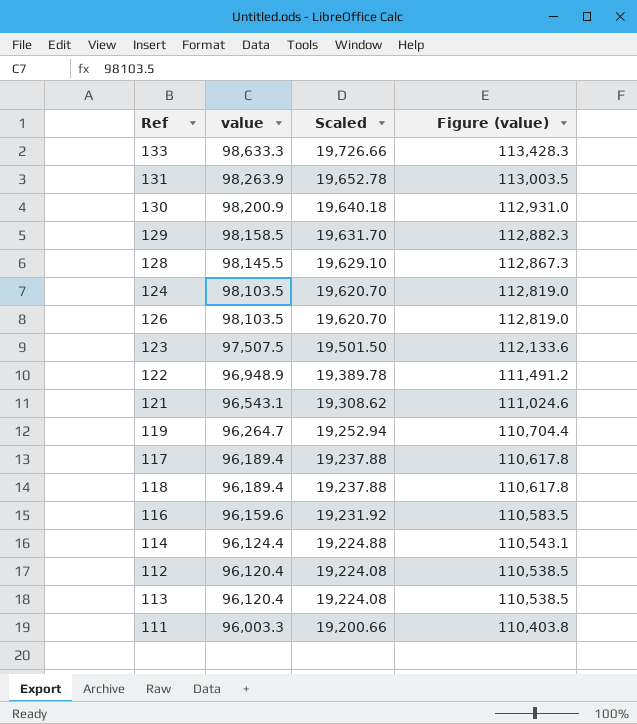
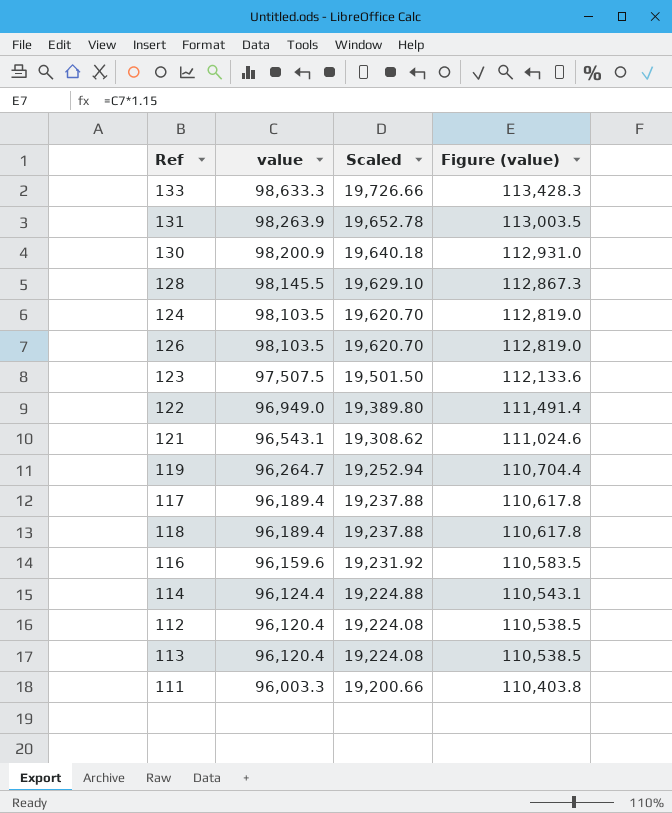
row 129: 98,158.5 | 19,631.70 | 112,882.3 -> none
122 | value: 96,948.9 -> 96,949.0
122 | Scaled: 19,389.78 -> 19,389.80
122 | Figure (value): 111,491.2 -> 111,491.4

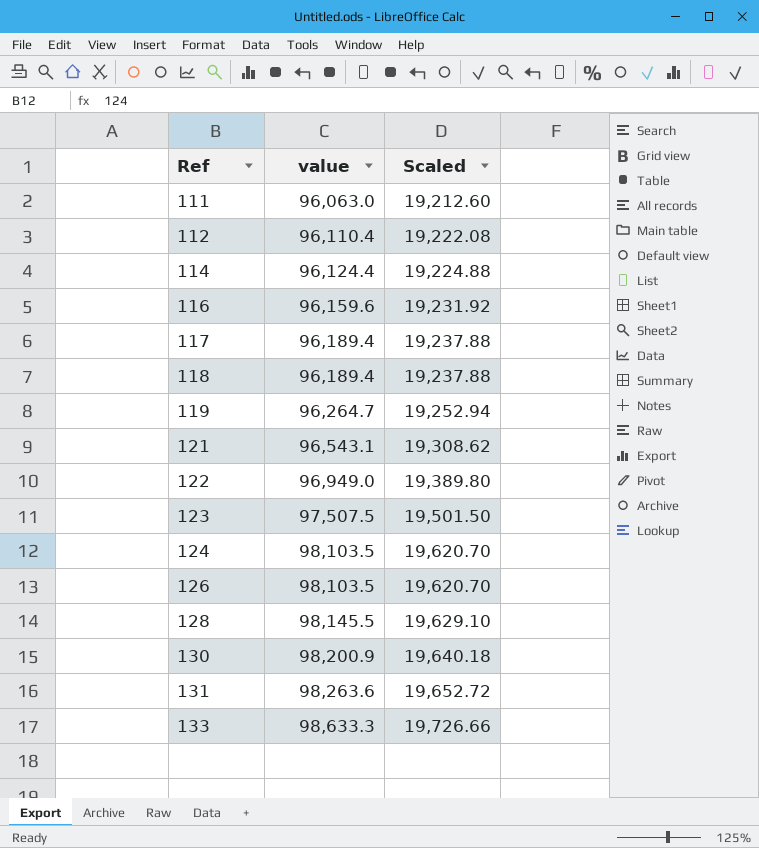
row order: value descending -> Ref ascending
column Figure (value) | formula: [value] * 1.15 -> none
row 113: 96,120.4 | 19,224.08 | 110,538.5 -> none
111 | value: 96,003.3 -> 96,063.0
111 | Scaled: 19,200.66 -> 19,212.60
112 | value: 96,120.4 -> 96,110.4
112 | Scaled: 19,224.08 -> 19,222.08
131 | value: 98,263.9 -> 98,263.6
131 | Scaled: 19,652.78 -> 19,652.72

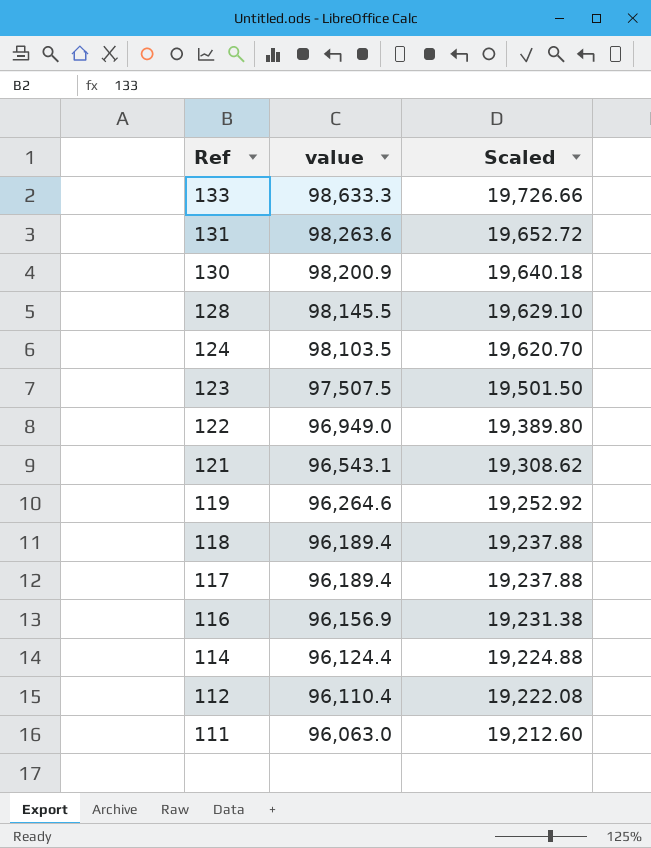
row order: Ref ascending -> Ref descending
row 126: 98,103.5 | 19,620.70 -> none
119 | value: 96,264.7 -> 96,264.6
119 | Scaled: 19,252.94 -> 19,252.92
116 | value: 96,159.6 -> 96,156.9
116 | Scaled: 19,231.92 -> 19,231.38

